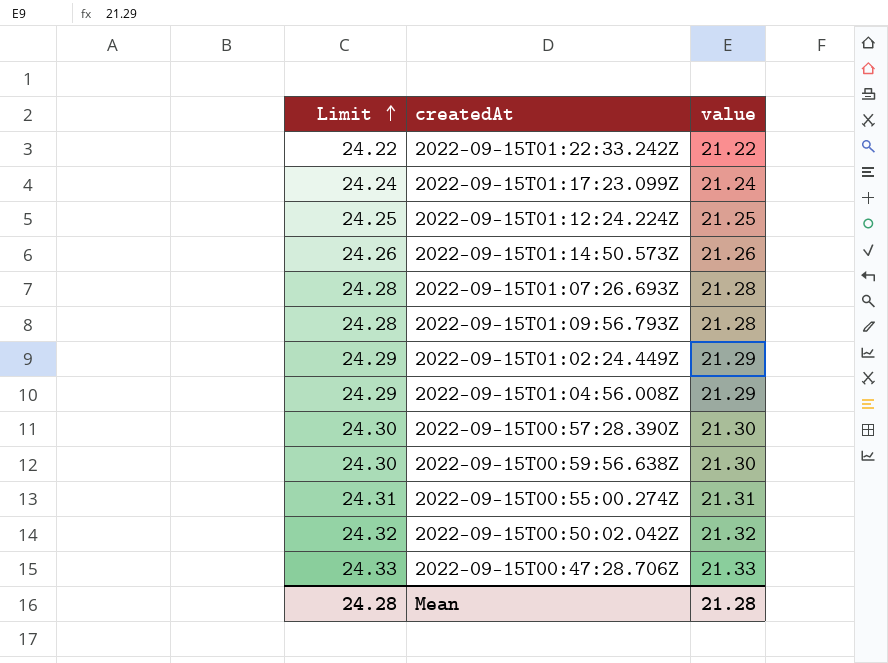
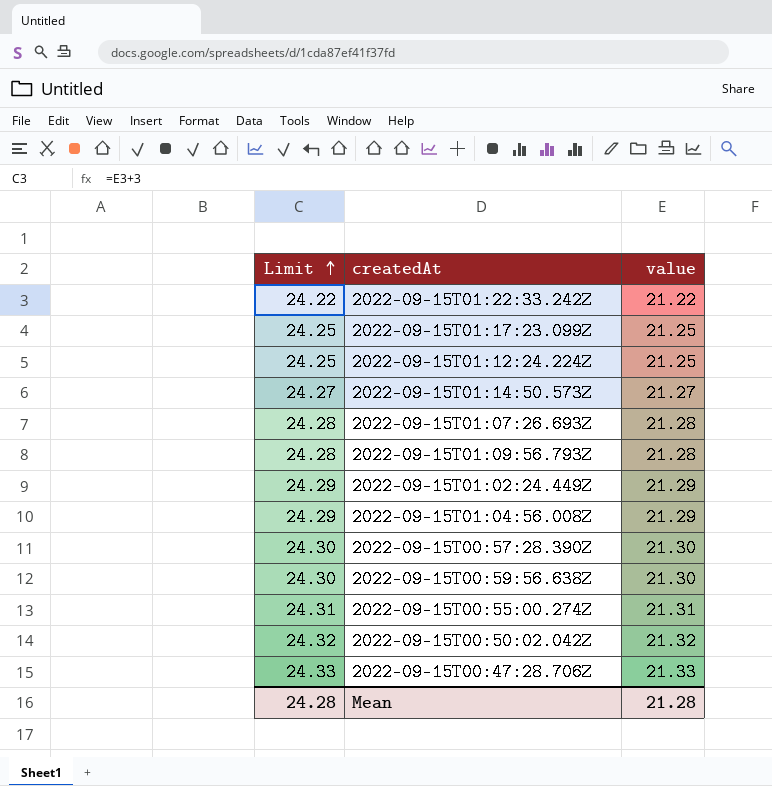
2022-09-15T01:17:23.099Z | Limit: 24.24 -> 24.25
2022-09-15T01:17:23.099Z | value: 21.24 -> 21.25
2022-09-15T01:14:50.573Z | Limit: 24.26 -> 24.27
2022-09-15T01:14:50.573Z | value: 21.26 -> 21.27

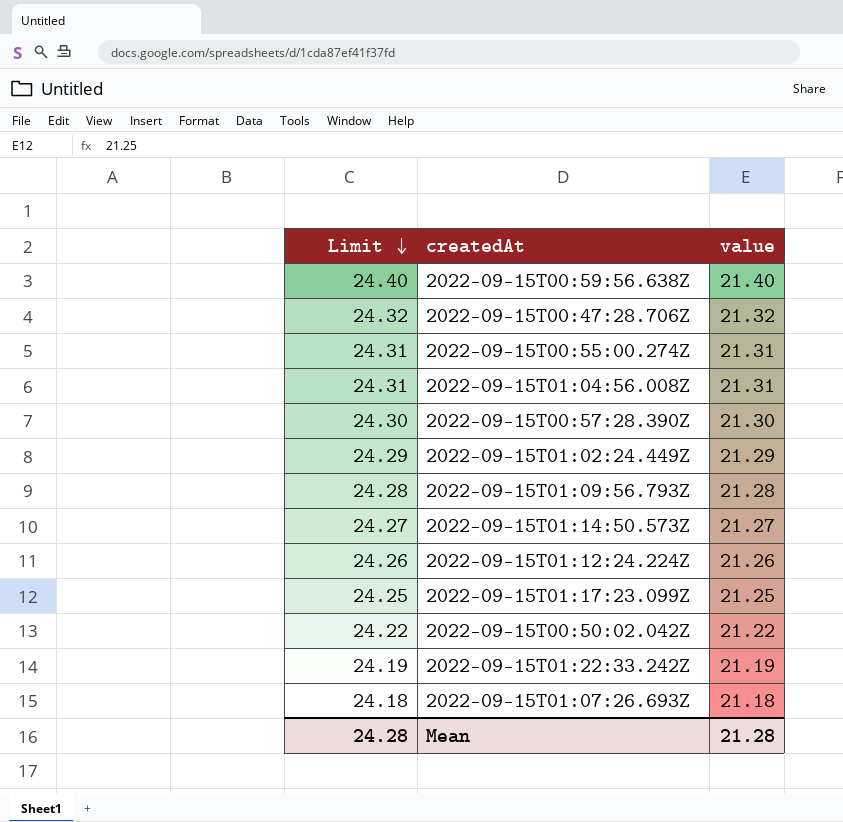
row order: Limit ascending -> Limit descending
2022-09-15T00:59:56.638Z | Limit: 24.30 -> 24.40
2022-09-15T00:59:56.638Z | value: 21.30 -> 21.40
2022-09-15T00:47:28.706Z | Limit: 24.33 -> 24.32
2022-09-15T00:47:28.706Z | value: 21.33 -> 21.32
2022-09-15T01:04:56.008Z | Limit: 24.29 -> 24.31
2022-09-15T01:04:56.008Z | value: 21.29 -> 21.31
2022-09-15T01:12:24.224Z | Limit: 24.25 -> 24.26
2022-09-15T01:12:24.224Z | value: 21.25 -> 21.26
2022-09-15T00:50:02.042Z | Limit: 24.32 -> 24.22
2022-09-15T00:50:02.042Z | value: 21.32 -> 21.22
2022-09-15T01:22:33.242Z | Limit: 24.22 -> 24.19
2022-09-15T01:22:33.242Z | value: 21.22 -> 21.19
2022-09-15T01:07:26.693Z | Limit: 24.28 -> 24.18
2022-09-15T01:07:26.693Z | value: 21.28 -> 21.18

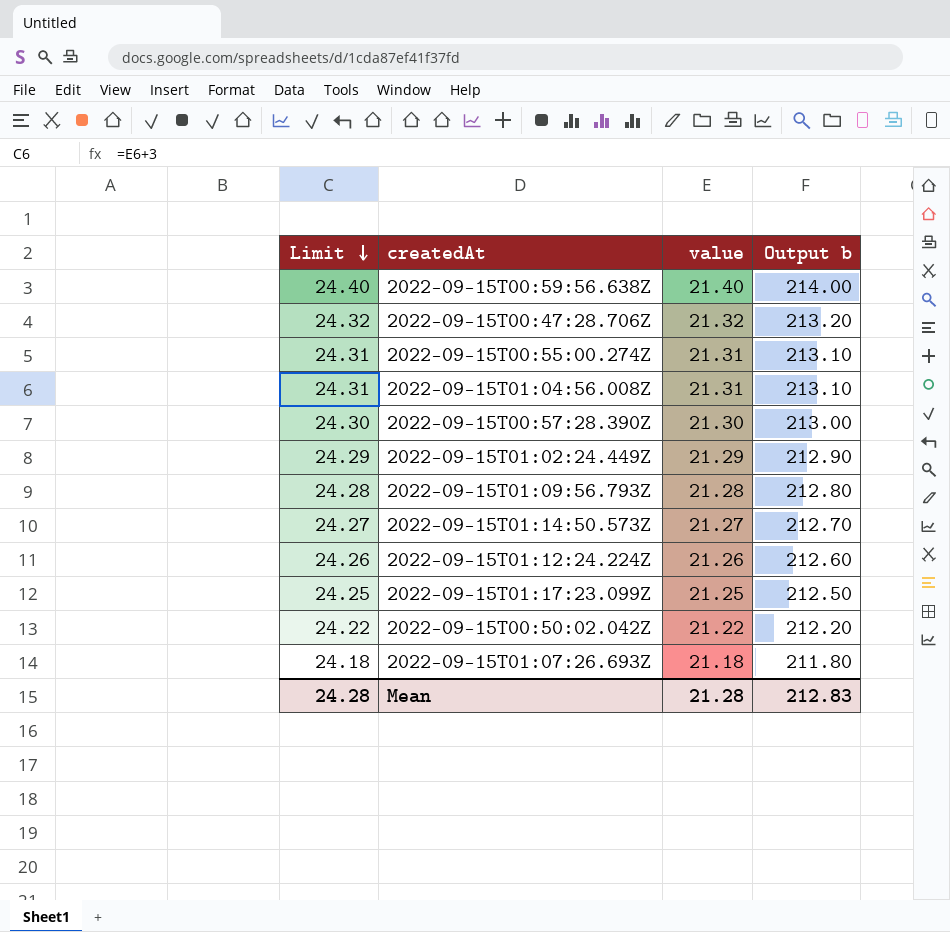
column Output b | formula: none -> [value] * 10
row 2022-09-15T01:22:33.242Z: 24.19 | 21.19 -> none

